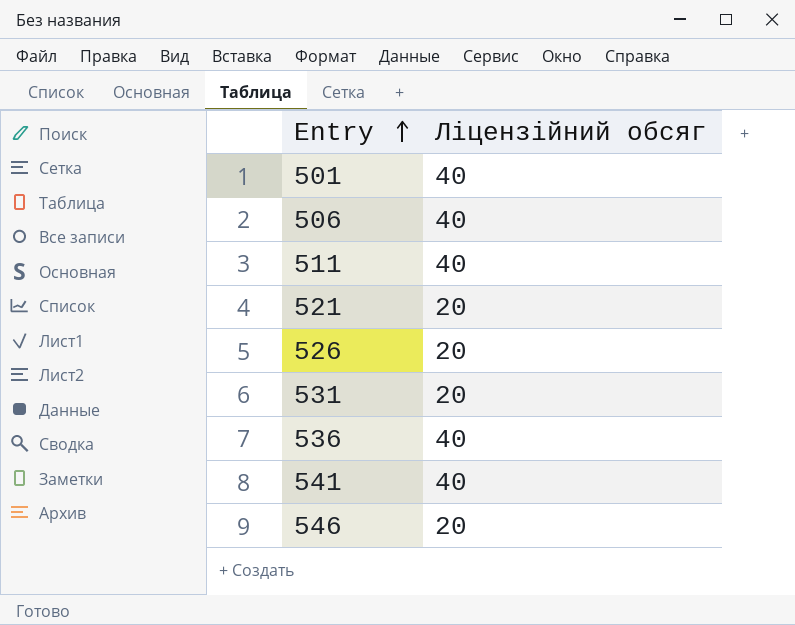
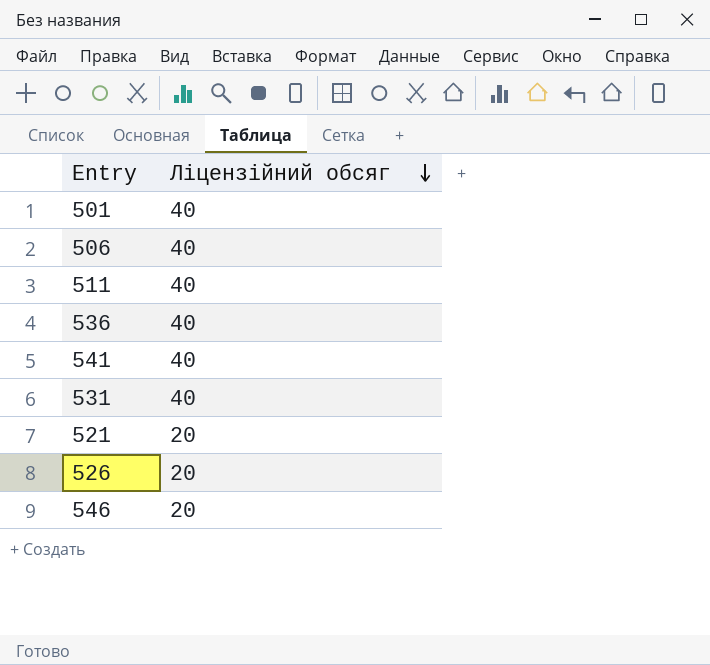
row order: Entry ascending -> Ліцензійний обсяг descending
531 | Ліцензійний обсяг: 20 -> 40

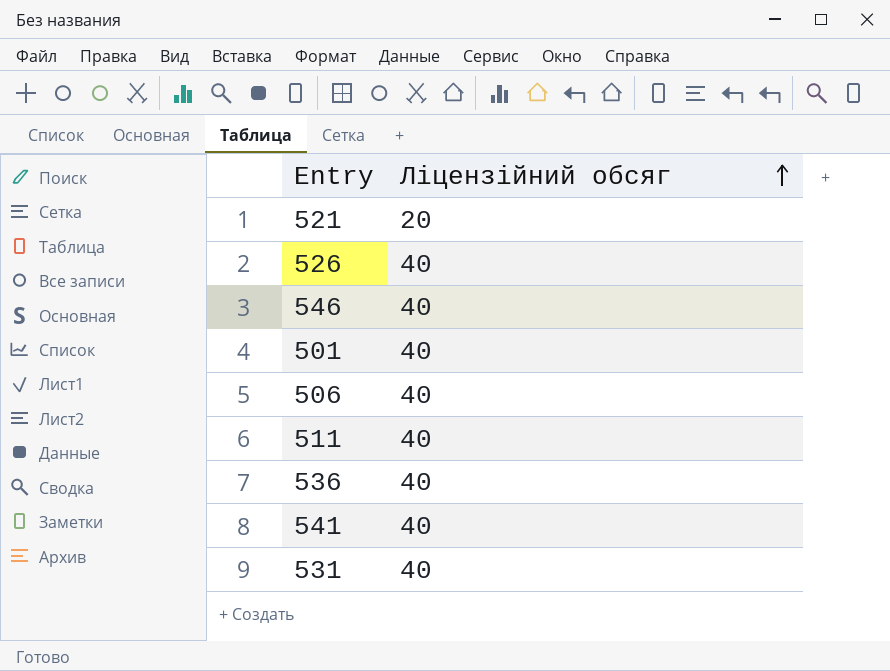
row order: Ліцензійний обсяг descending -> Ліцензійний обсяг ascending
526 | Ліцензійний обсяг: 20 -> 40
546 | Ліцензійний обсяг: 20 -> 40

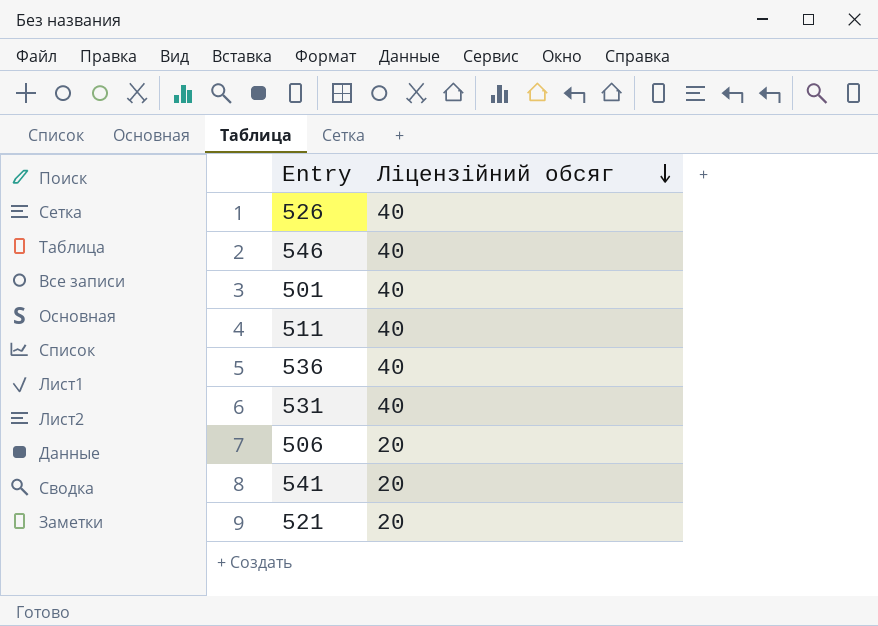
row order: Ліцензійний обсяг ascending -> Ліцензійний обсяг descending
506 | Ліцензійний обсяг: 40 -> 20
541 | Ліцензійний обсяг: 40 -> 20

